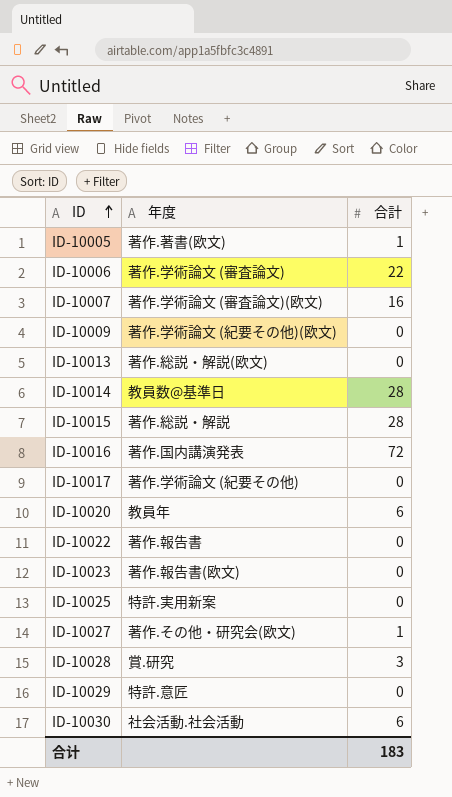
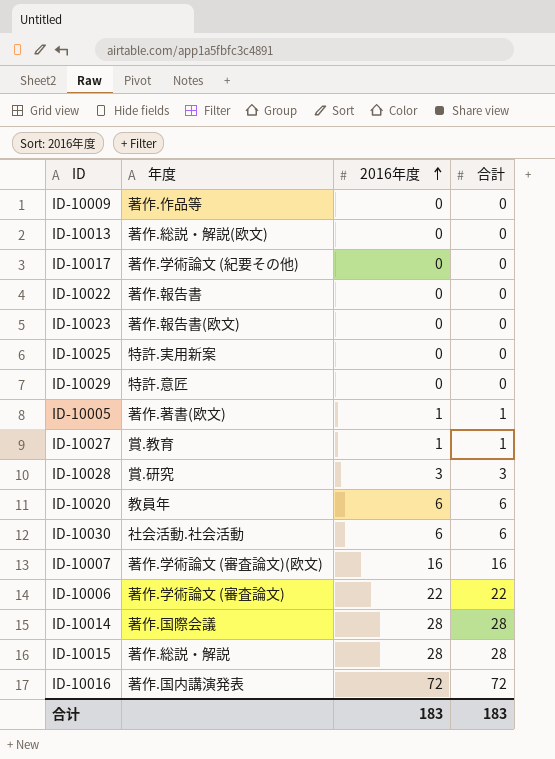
row order: ID ascending -> 2016年度 ascending
column 2016年度 | position: none -> 3
ID-10009 | 年度: 著作.学術論文 (紀要その他)(欧文) -> 著作.作品等
ID-10027 | 年度: 著作.その他・研究会(欧文) -> 賞.教育
ID-10014 | 年度: 教員数@基準日 -> 著作.国際会議

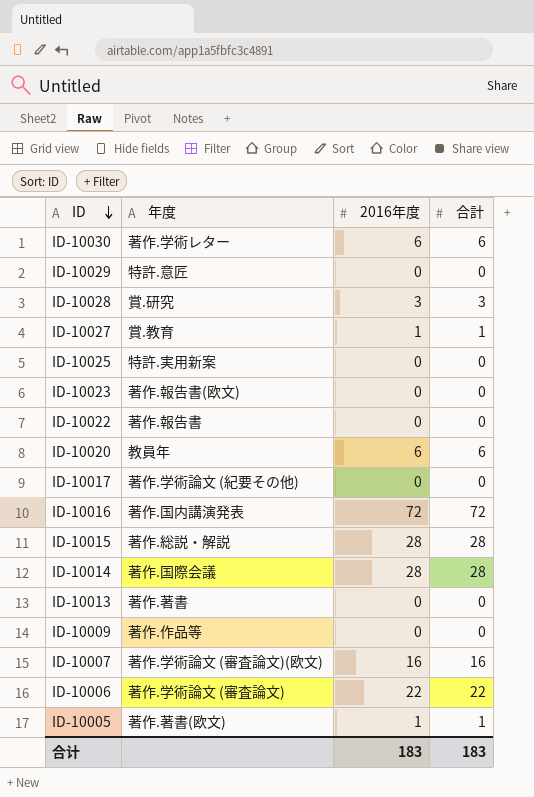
row order: 2016年度 ascending -> ID descending
ID-10030 | 年度: 社会活動.社会活動 -> 著作.学術レター
ID-10013 | 年度: 著作.総説・解説(欧文) -> 著作.著書

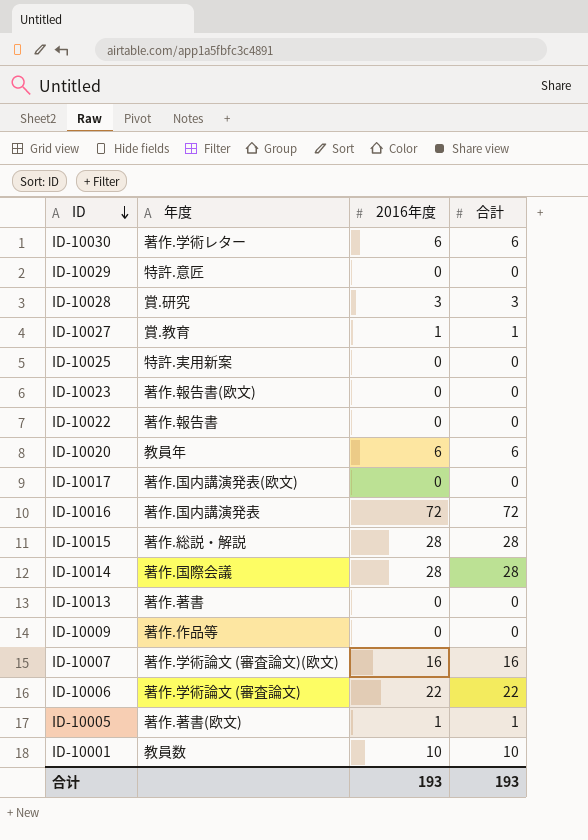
ID-10017 | 年度: 著作.学術論文 (紀要その他) -> 著作.国内講演発表(欧文)
row ID-10001: none -> 教員数 | 10 | 10
合计 | 2016年度: 183 -> 193
合计 | 合計: 183 -> 193

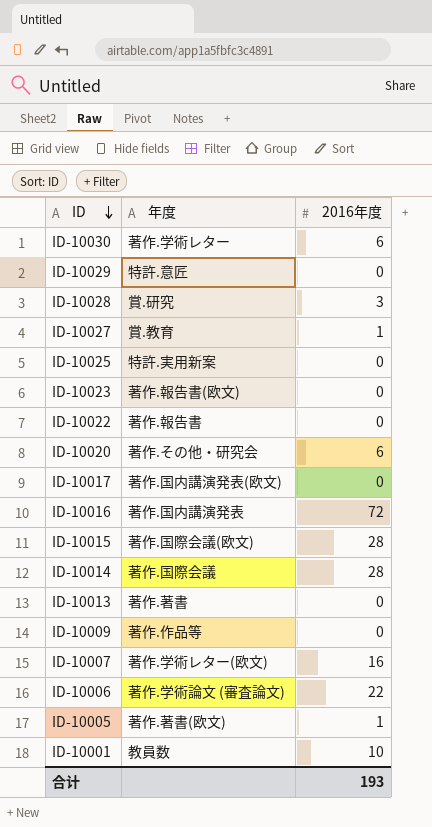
column 合計 | position: 4 -> none
ID-10020 | 年度: 教員年 -> 著作.その他・研究会
ID-10015 | 年度: 著作.総説・解説 -> 著作.国際会議(欧文)
ID-10007 | 年度: 著作.学術論文 (審査論文)(欧文) -> 著作.学術レター(欧文)

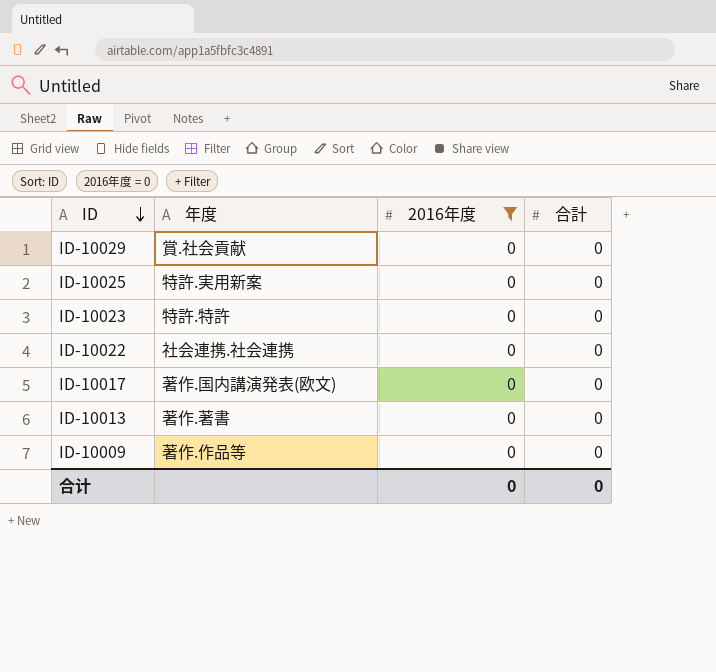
filter: none -> 2016年度 = 0
column 合計 | position: none -> 4
ID-10029 | 年度: 特許.意匠 -> 賞.社会貢献
ID-10023 | 年度: 著作.報告書(欧文) -> 特許.特許
ID-10022 | 年度: 著作.報告書 -> 社会連携.社会連携
合计 | 2016年度: 193 -> 0

